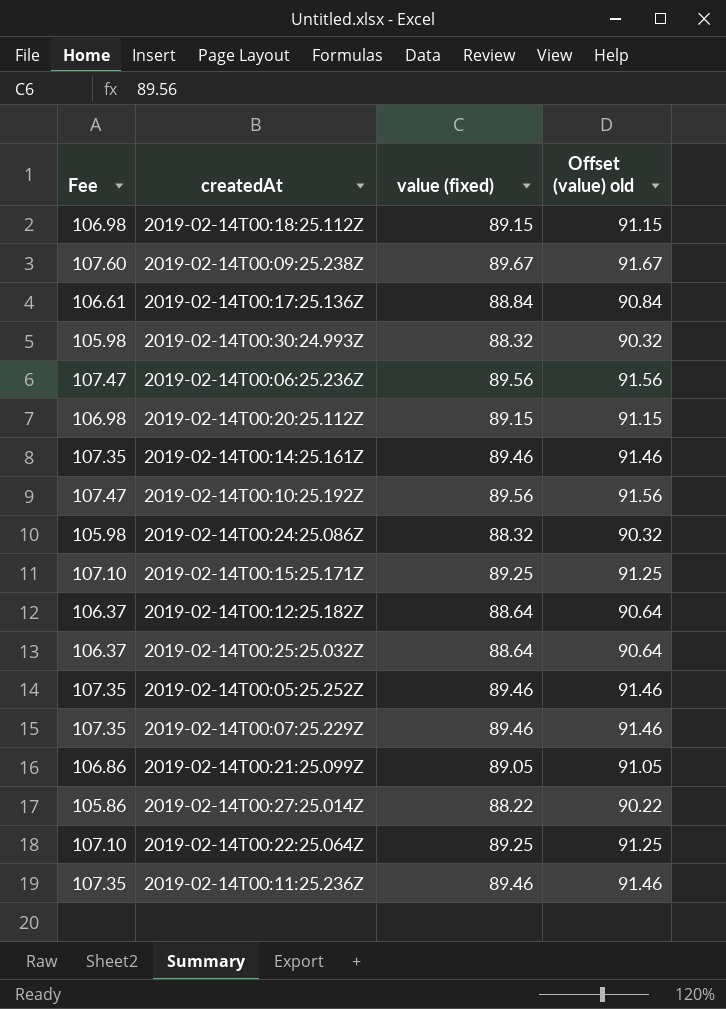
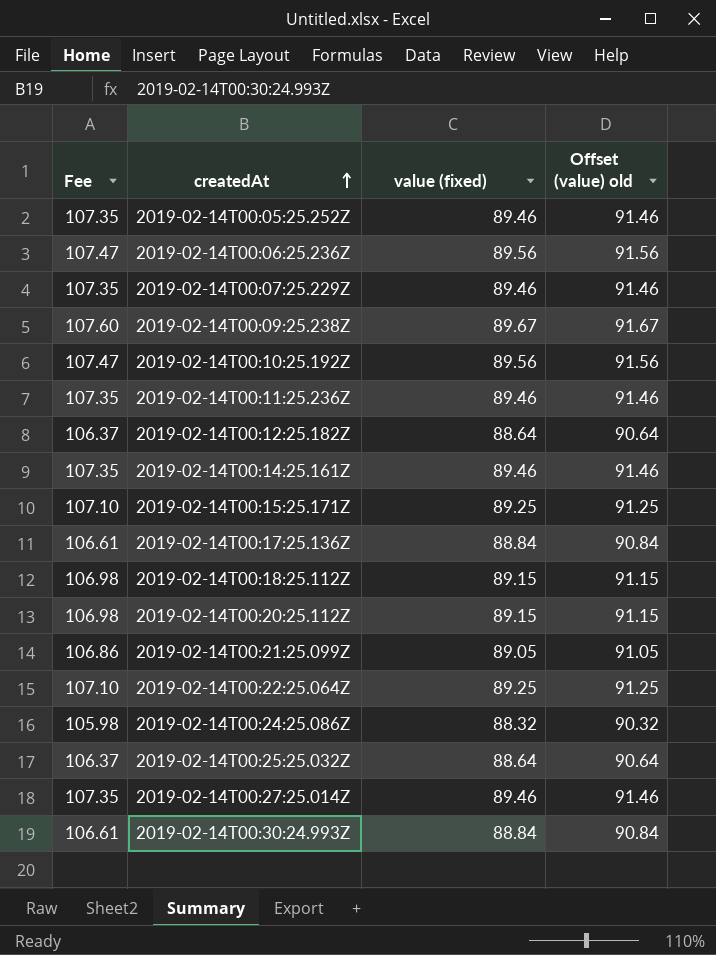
row order: none -> createdAt ascending
2019-02-14T00:27:25.014Z | Fee: 105.86 -> 107.35
2019-02-14T00:27:25.014Z | value (fixed): 88.22 -> 89.46
2019-02-14T00:27:25.014Z | Offset (value) old: 90.22 -> 91.46
2019-02-14T00:30:24.993Z | Fee: 105.98 -> 106.61
2019-02-14T00:30:24.993Z | value (fixed): 88.32 -> 88.84
2019-02-14T00:30:24.993Z | Offset (value) old: 90.32 -> 90.84

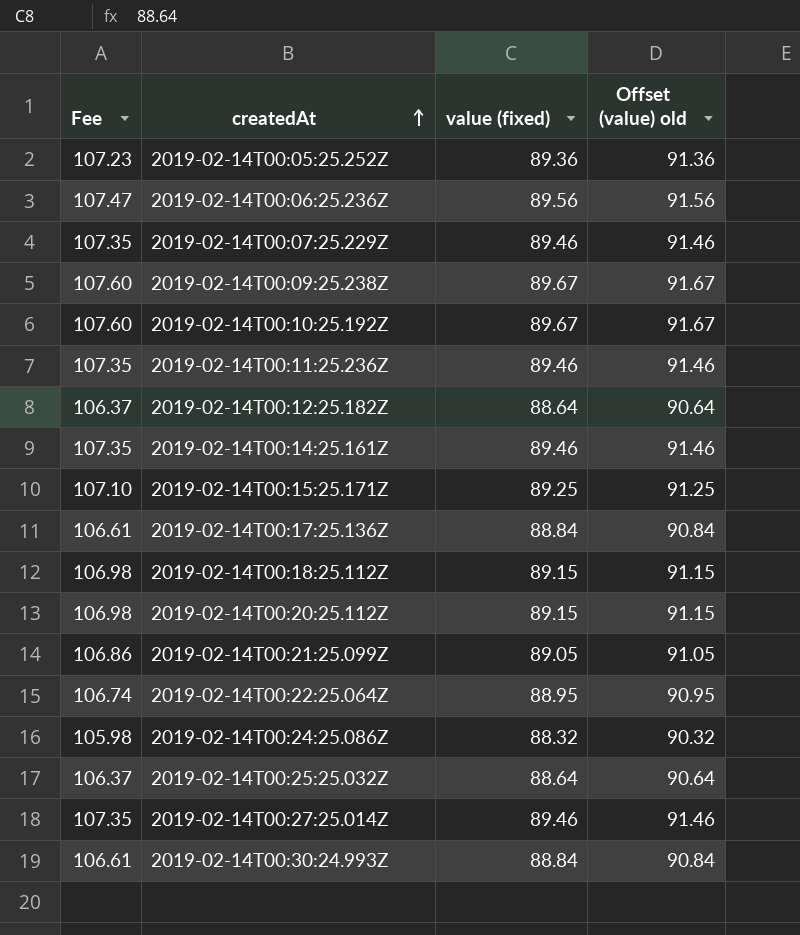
2019-02-14T00:05:25.252Z | Fee: 107.35 -> 107.23
2019-02-14T00:05:25.252Z | value (fixed): 89.46 -> 89.36
2019-02-14T00:05:25.252Z | Offset (value) old: 91.46 -> 91.36
2019-02-14T00:10:25.192Z | Fee: 107.47 -> 107.60
2019-02-14T00:10:25.192Z | value (fixed): 89.56 -> 89.67
2019-02-14T00:10:25.192Z | Offset (value) old: 91.56 -> 91.67
2019-02-14T00:22:25.064Z | Fee: 107.10 -> 106.74
2019-02-14T00:22:25.064Z | value (fixed): 89.25 -> 88.95
2019-02-14T00:22:25.064Z | Offset (value) old: 91.25 -> 90.95

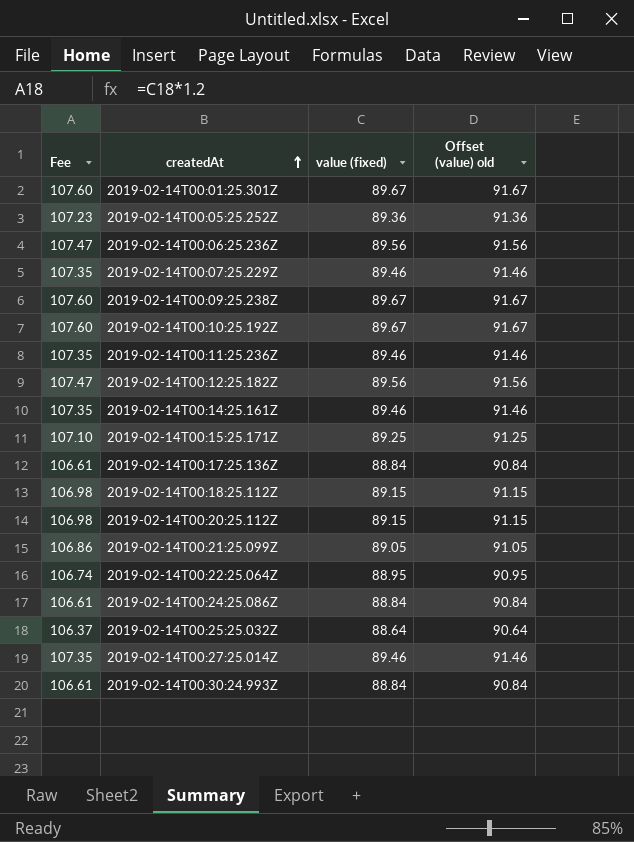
row 2019-02-14T00:01:25.301Z: none -> 107.60 | 89.67 | 91.67
2019-02-14T00:12:25.182Z | Fee: 106.37 -> 107.47
2019-02-14T00:12:25.182Z | value (fixed): 88.64 -> 89.56
2019-02-14T00:12:25.182Z | Offset (value) old: 90.64 -> 91.56
2019-02-14T00:24:25.086Z | Fee: 105.98 -> 106.61
2019-02-14T00:24:25.086Z | value (fixed): 88.32 -> 88.84
2019-02-14T00:24:25.086Z | Offset (value) old: 90.32 -> 90.84

